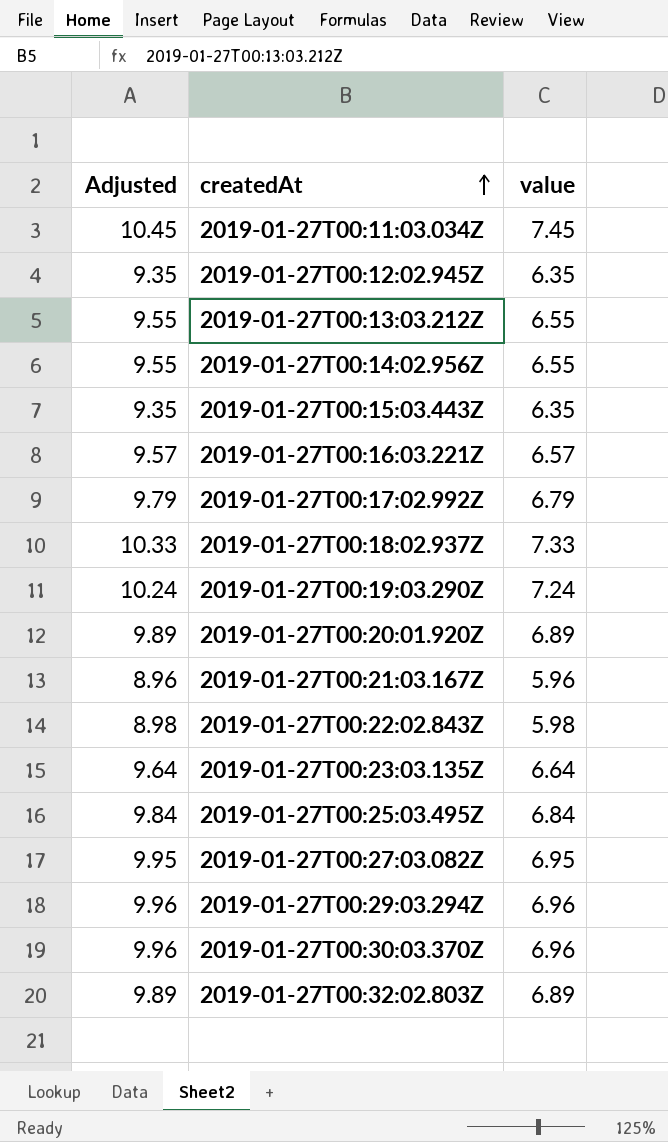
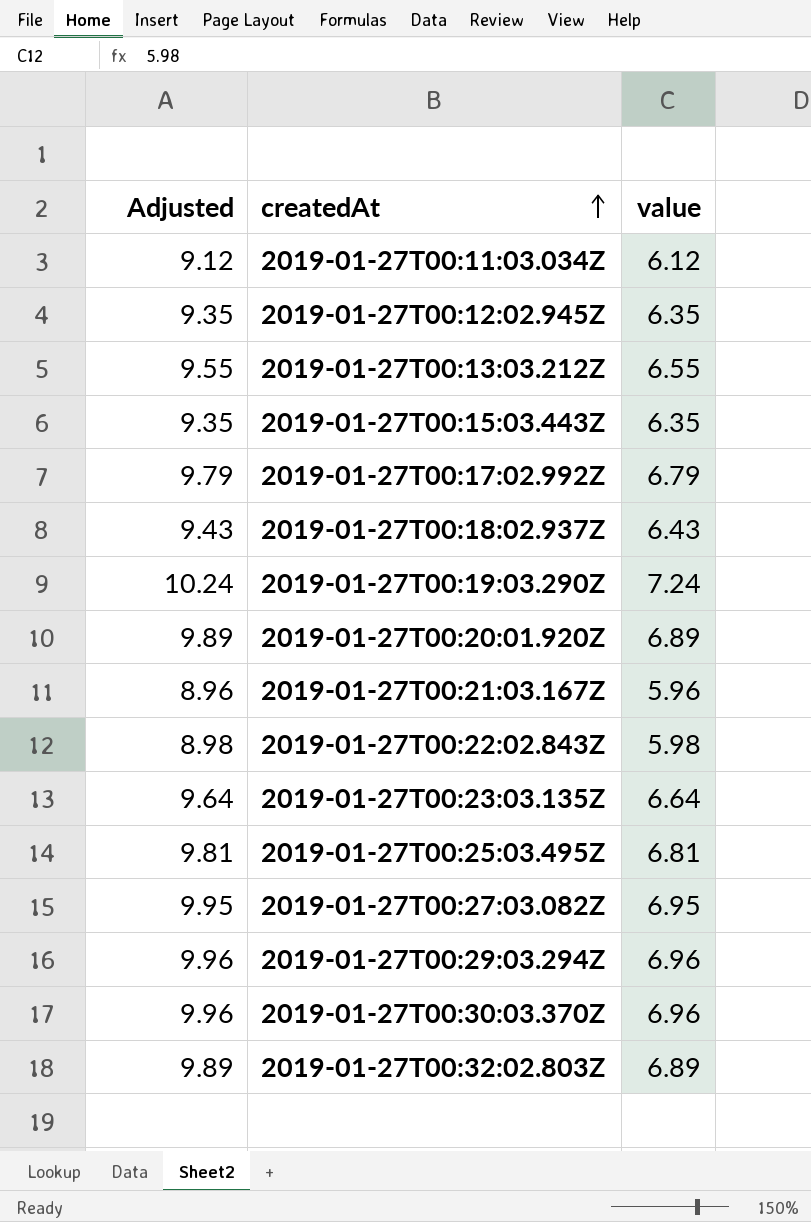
row 2019-01-27T00:14:02.956Z: 9.55 | 6.55 -> none
row 2019-01-27T00:16:03.221Z: 9.57 | 6.57 -> none
2019-01-27T00:11:03.034Z | Adjusted: 10.45 -> 9.12
2019-01-27T00:11:03.034Z | value: 7.45 -> 6.12
2019-01-27T00:18:02.937Z | Adjusted: 10.33 -> 9.43
2019-01-27T00:18:02.937Z | value: 7.33 -> 6.43
2019-01-27T00:25:03.495Z | Adjusted: 9.84 -> 9.81
2019-01-27T00:25:03.495Z | value: 6.84 -> 6.81

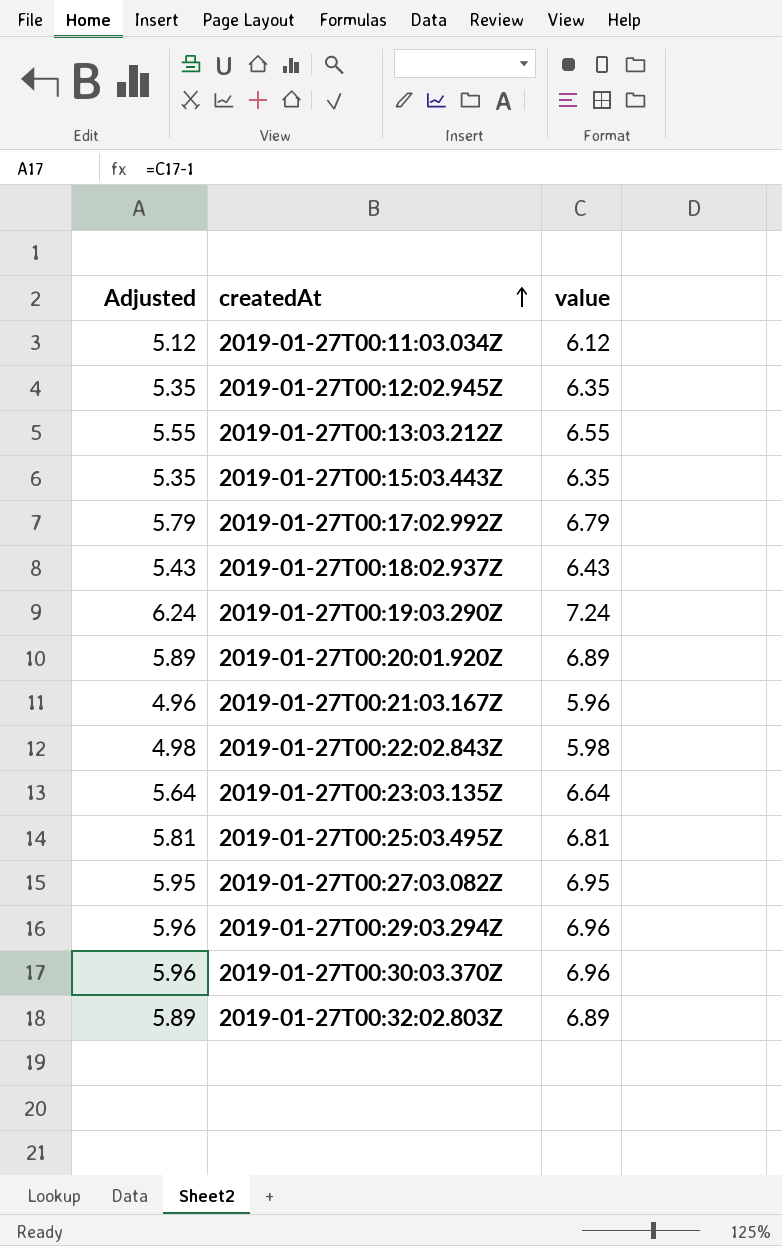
column Adjusted | formula: [value] + 3 -> [value] - 1

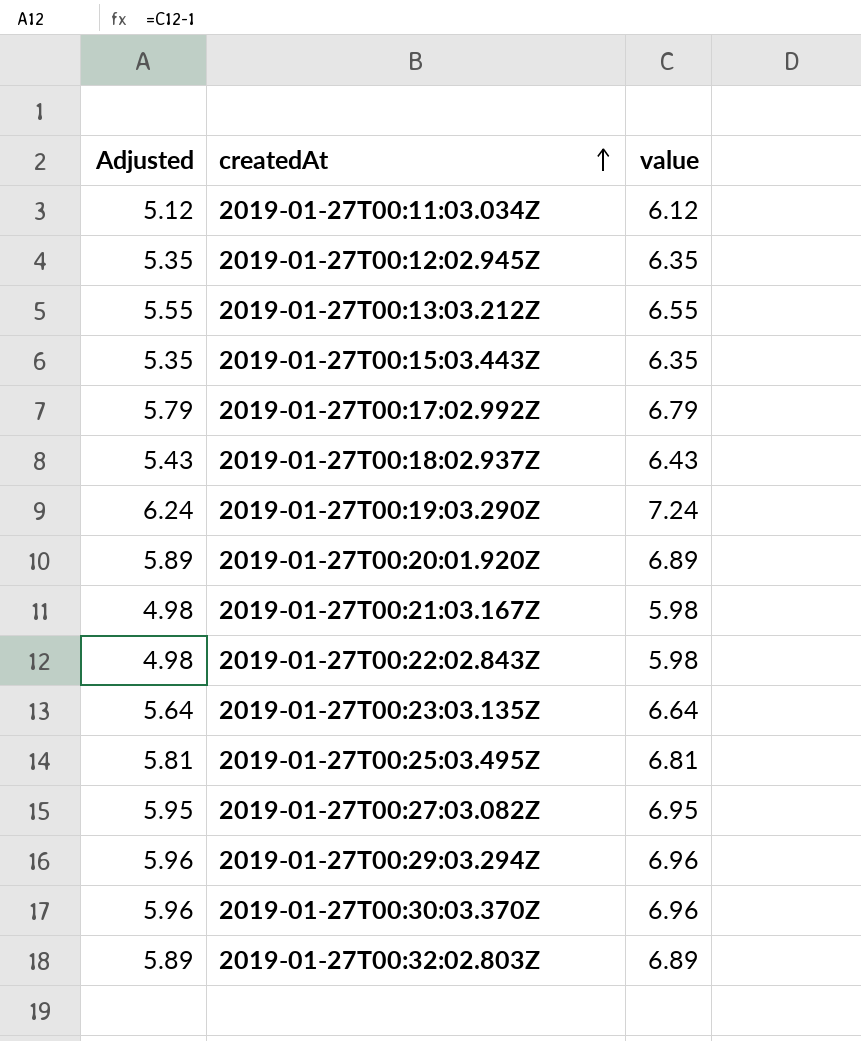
2019-01-27T00:21:03.167Z | Adjusted: 4.96 -> 4.98
2019-01-27T00:21:03.167Z | value: 5.96 -> 5.98

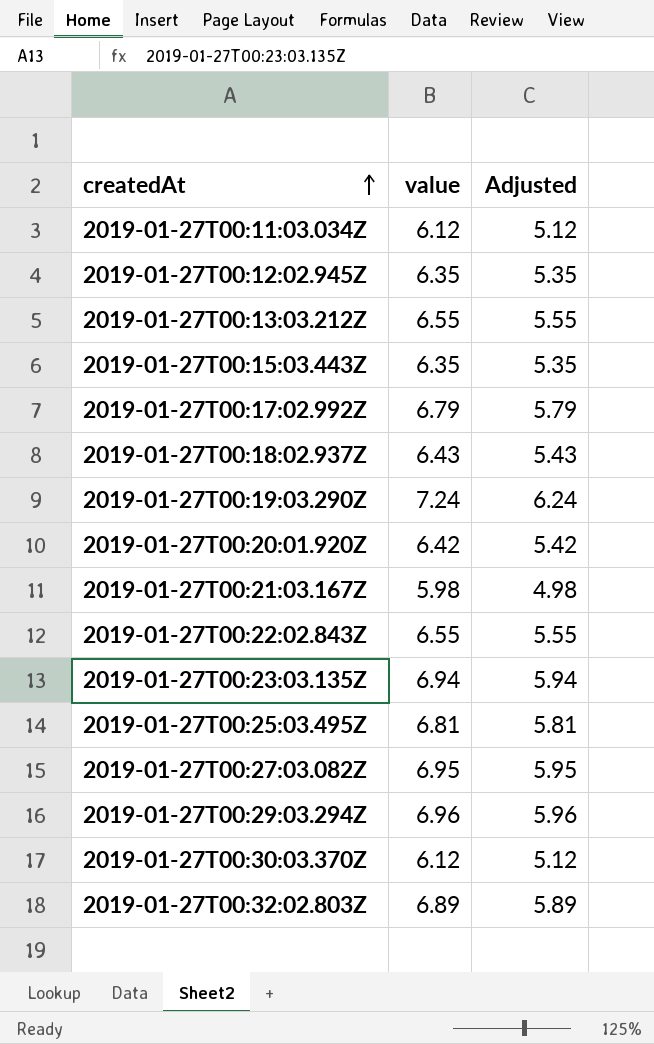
column Adjusted | position: 1 -> 3
2019-01-27T00:20:01.920Z | value: 6.89 -> 6.42
2019-01-27T00:20:01.920Z | Adjusted: 5.89 -> 5.42
2019-01-27T00:22:02.843Z | value: 5.98 -> 6.55
2019-01-27T00:22:02.843Z | Adjusted: 4.98 -> 5.55
2019-01-27T00:23:03.135Z | value: 6.64 -> 6.94
2019-01-27T00:23:03.135Z | Adjusted: 5.64 -> 5.94
2019-01-27T00:30:03.370Z | value: 6.96 -> 6.12
2019-01-27T00:30:03.370Z | Adjusted: 5.96 -> 5.12

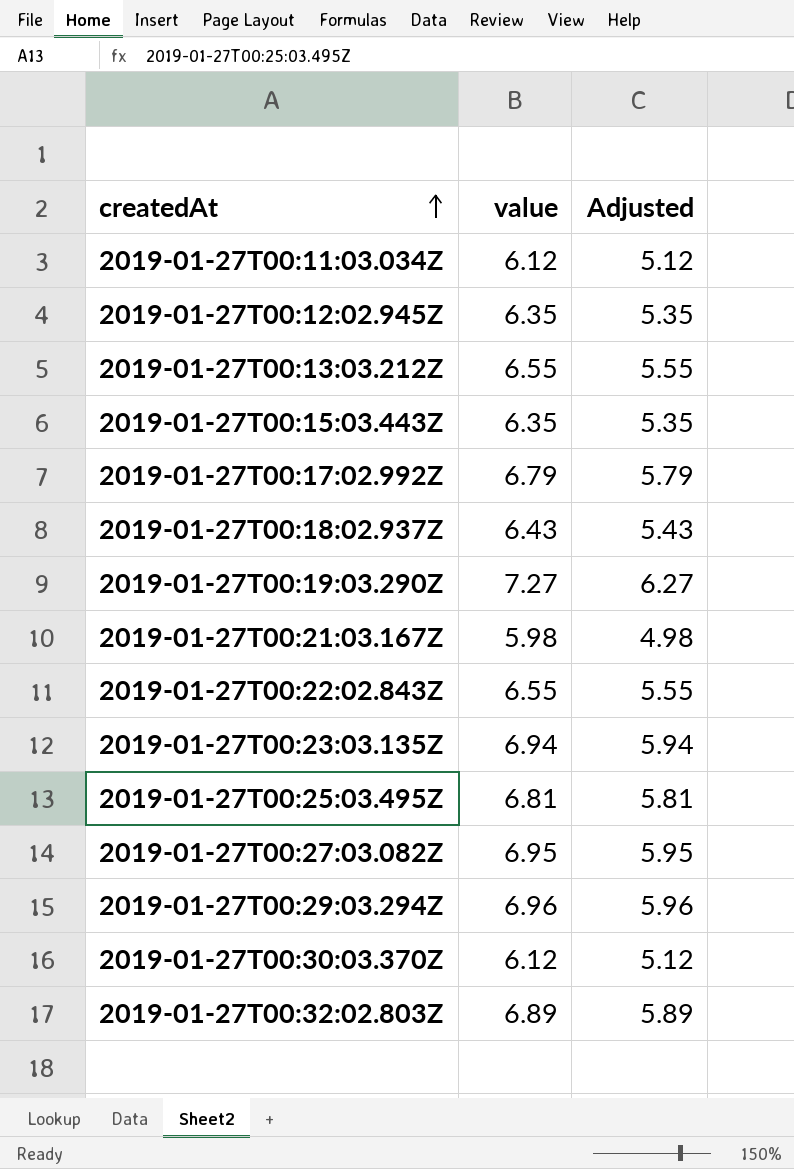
row 2019-01-27T00:20:01.920Z: 6.42 | 5.42 -> none
2019-01-27T00:19:03.290Z | value: 7.24 -> 7.27
2019-01-27T00:19:03.290Z | Adjusted: 6.24 -> 6.27

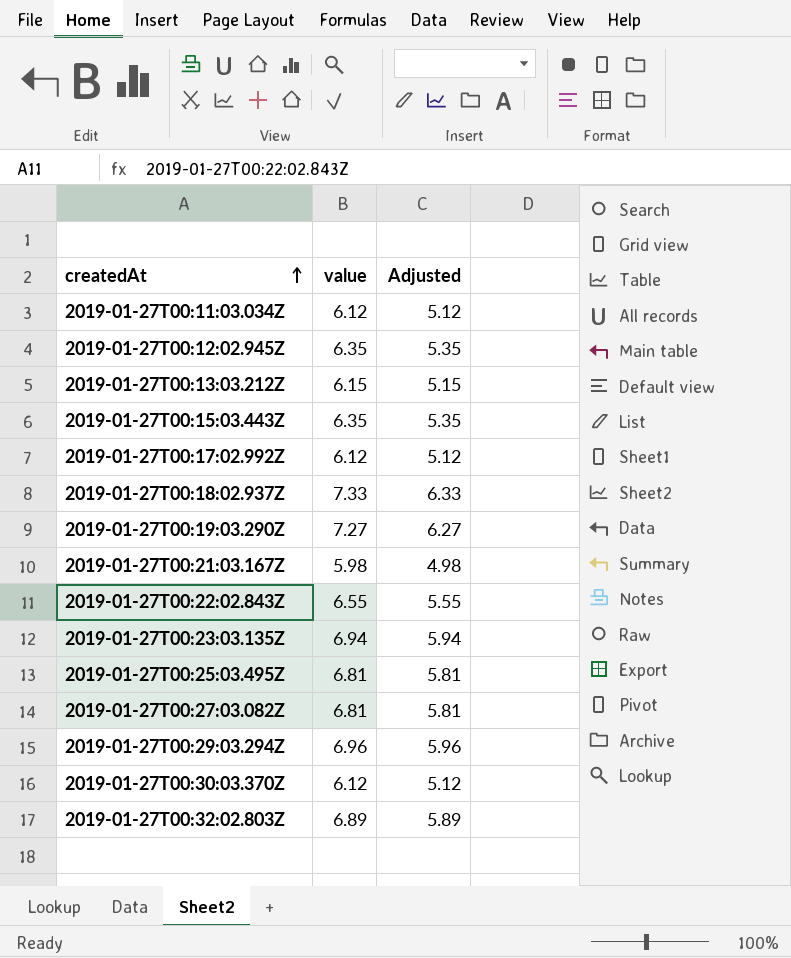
2019-01-27T00:13:03.212Z | value: 6.55 -> 6.15
2019-01-27T00:13:03.212Z | Adjusted: 5.55 -> 5.15
2019-01-27T00:17:02.992Z | value: 6.79 -> 6.12
2019-01-27T00:17:02.992Z | Adjusted: 5.79 -> 5.12
2019-01-27T00:18:02.937Z | value: 6.43 -> 7.33
2019-01-27T00:18:02.937Z | Adjusted: 5.43 -> 6.33
2019-01-27T00:27:03.082Z | value: 6.95 -> 6.81
2019-01-27T00:27:03.082Z | Adjusted: 5.95 -> 5.81

